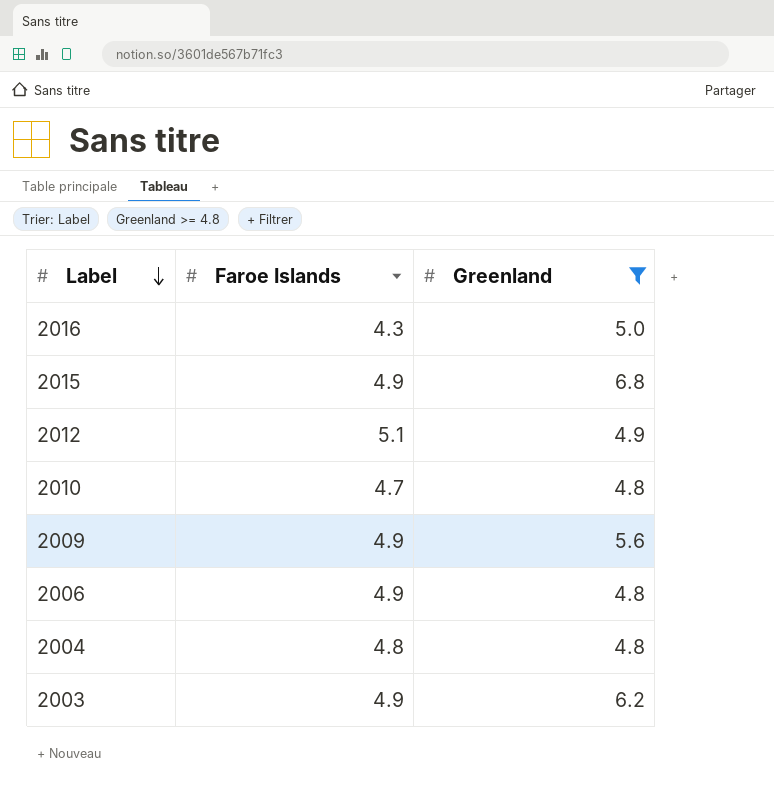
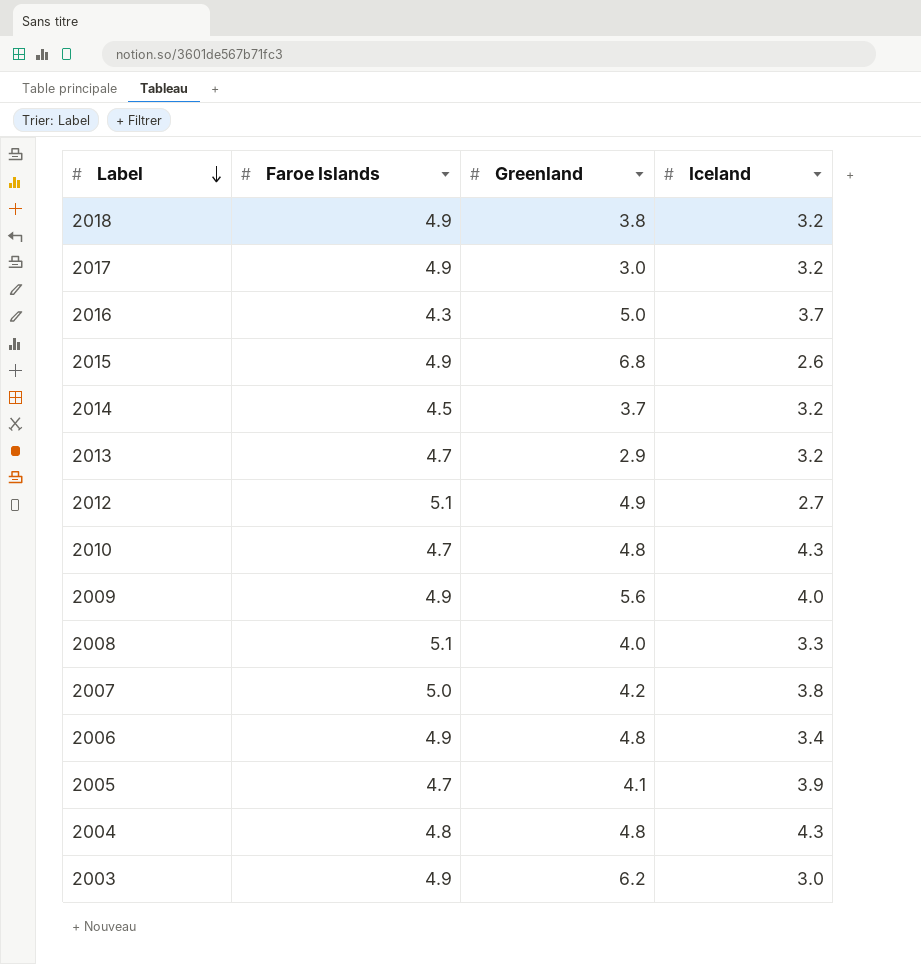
filter: Greenland >= 4.8 -> none
column Iceland | position: none -> 4

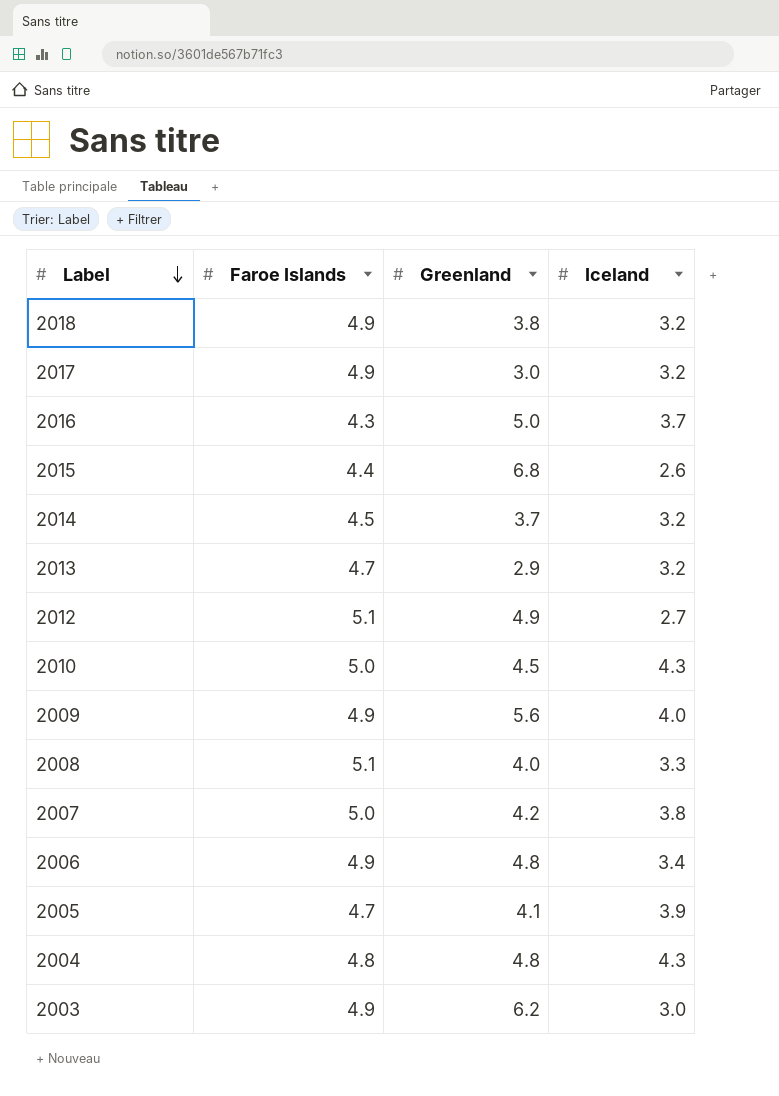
2015 | Faroe Islands: 4.9 -> 4.4
2010 | Faroe Islands: 4.7 -> 5.0
2010 | Greenland: 4.8 -> 4.5

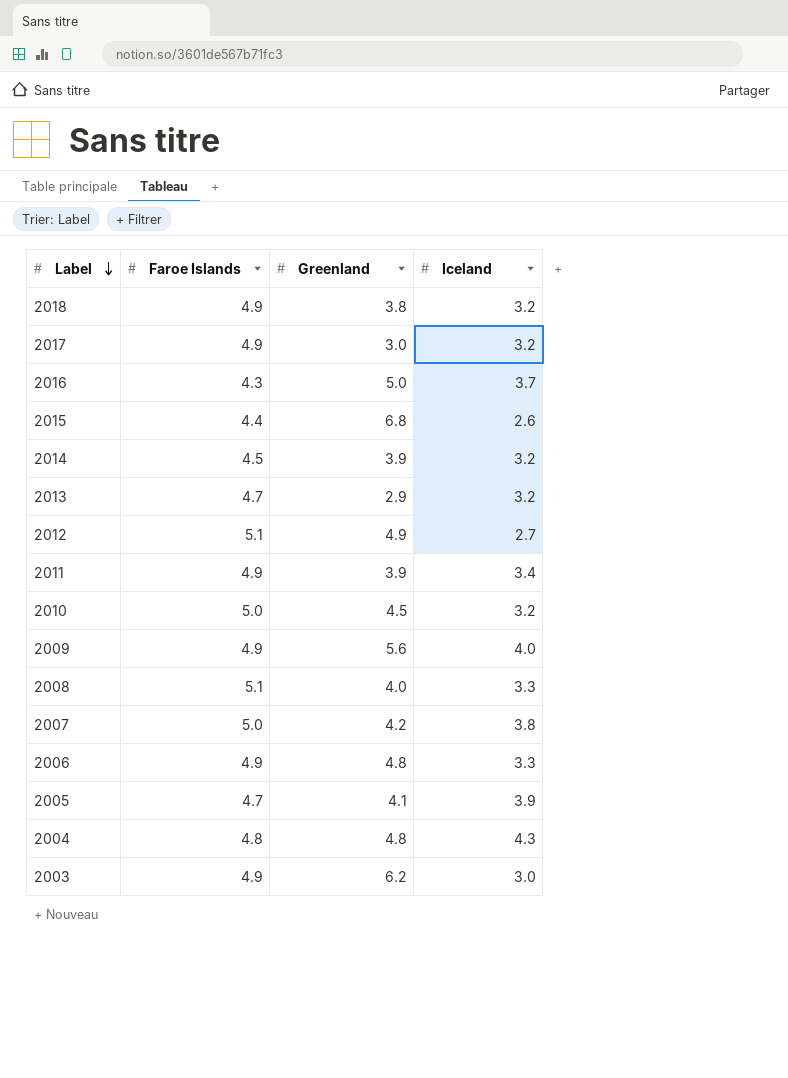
2014 | Greenland: 3.7 -> 3.9
row 2011: none -> 4.9 | 3.9 | 3.4
2010 | Iceland: 4.3 -> 3.2
2006 | Iceland: 3.4 -> 3.3

